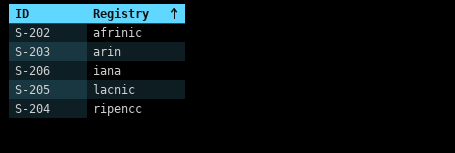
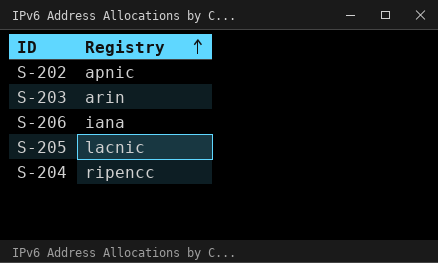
S-202 | Registry: afrinic -> apnic

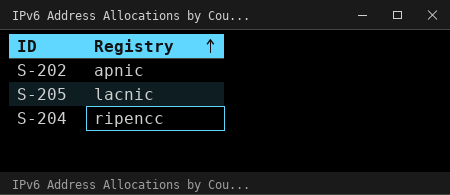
row S-203: arin -> none
row S-206: iana -> none

